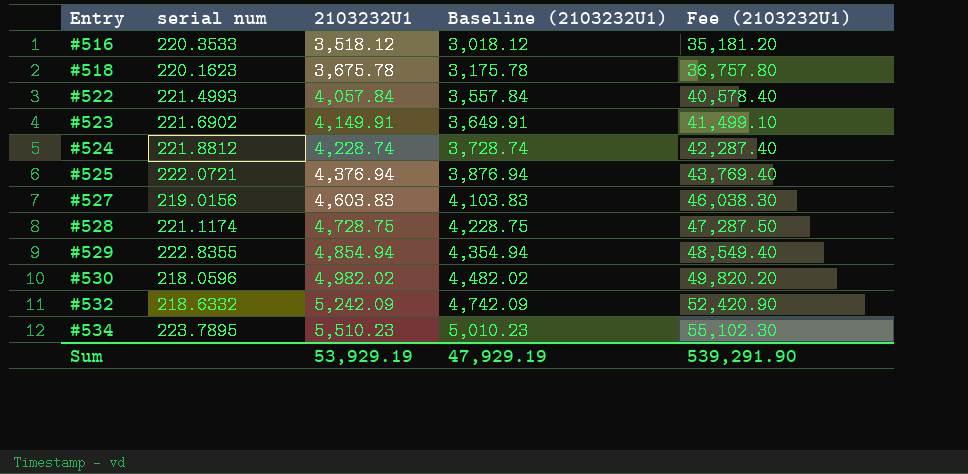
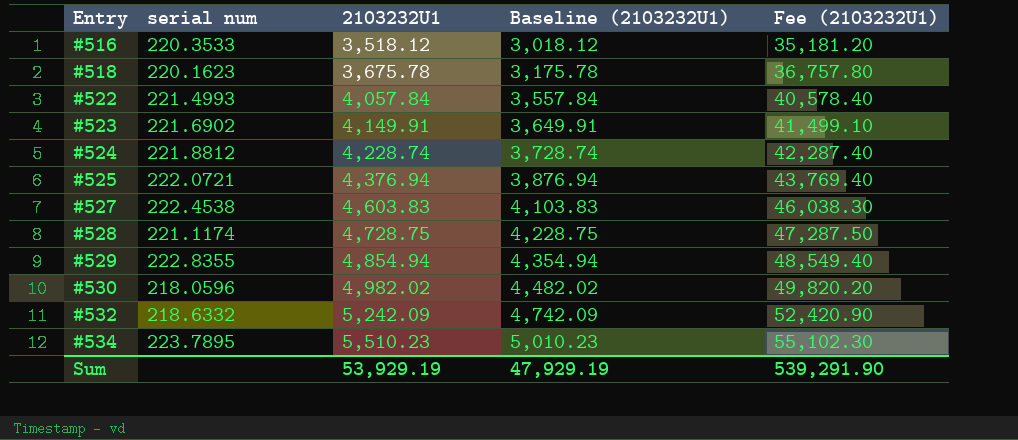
#527 | serial num: 219.0156 -> 222.4538

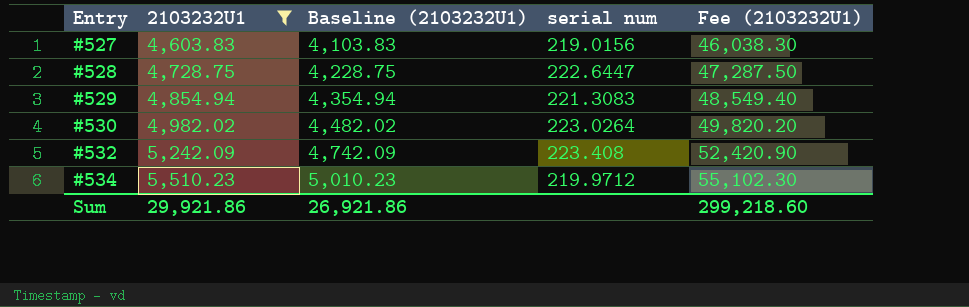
filter: none -> 2103232U1 >= 4,603.83
column serial num | position: 2 -> 4
#527 | serial num: 222.4538 -> 219.0156
#528 | serial num: 221.1174 -> 222.6447
#529 | serial num: 222.8355 -> 221.3083
#530 | serial num: 218.0596 -> 223.0264
#532 | serial num: 218.6332 -> 223.408
#534 | serial num: 223.7895 -> 219.9712
Sum | 2103232U1: 53,929.19 -> 29,921.86
Sum | Baseline (2103232U1): 47,929.19 -> 26,921.86
Sum | Fee (2103232U1): 539,291.90 -> 299,218.60

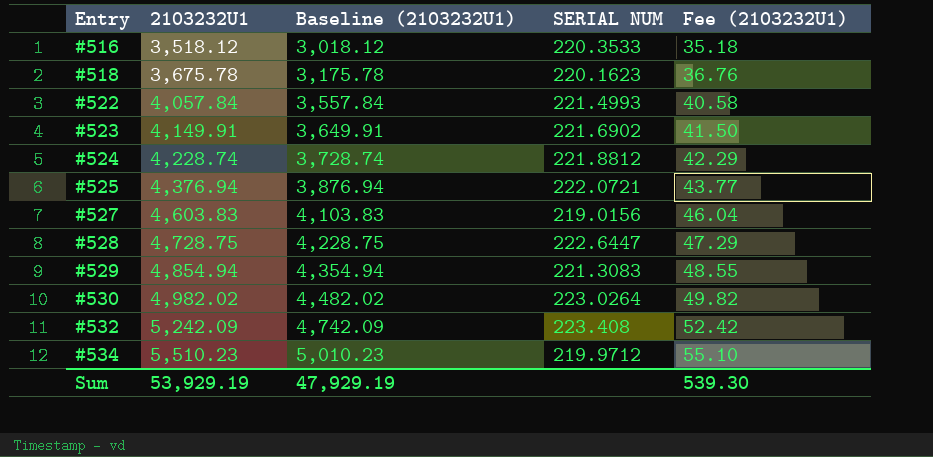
filter: 2103232U1 >= 4,603.83 -> none
column name: serial num -> SERIAL NUM
column Fee (2103232U1) | formula: [2103232U1] * 10 -> [2103232U1] * 0.01
Sum | 2103232U1: 29,921.86 -> 53,929.19
Sum | Baseline (2103232U1): 26,921.86 -> 47,929.19
Sum | Fee (2103232U1): 299,218.60 -> 539.30

